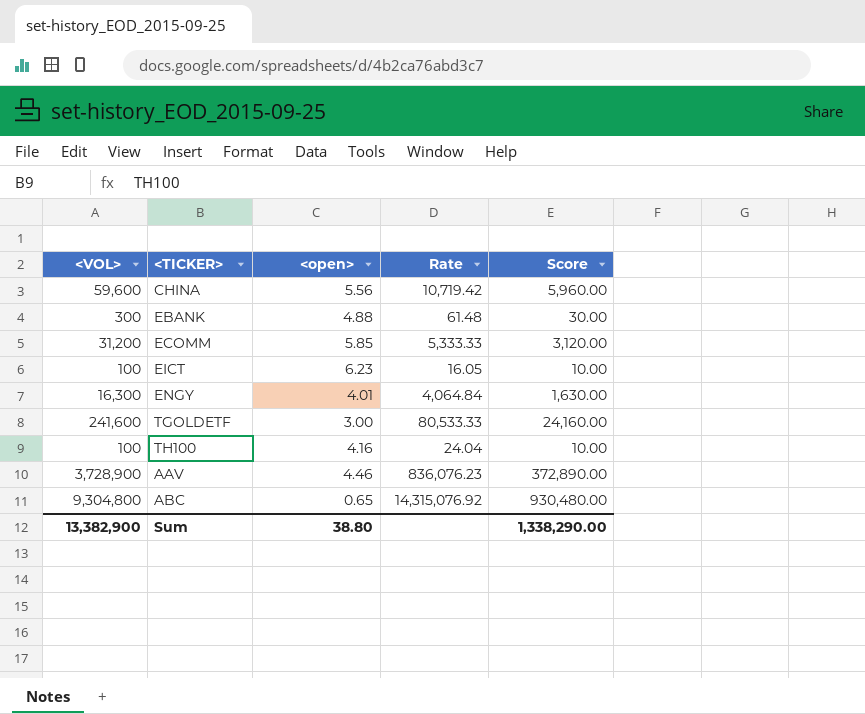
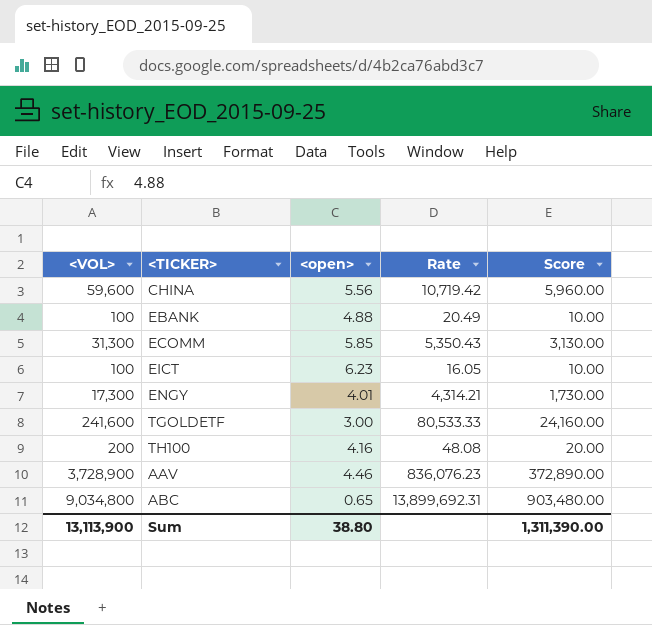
EBANK | <VOL>: 300 -> 100
EBANK | Rate: 61.48 -> 20.49
EBANK | Score: 30.00 -> 10.00
ECOMM | <VOL>: 31,200 -> 31,300
ECOMM | Rate: 5,333.33 -> 5,350.43
ECOMM | Score: 3,120.00 -> 3,130.00
ENGY | <VOL>: 16,300 -> 17,300
ENGY | Rate: 4,064.84 -> 4,314.21
ENGY | Score: 1,630.00 -> 1,730.00
TH100 | <VOL>: 100 -> 200
TH100 | Rate: 24.04 -> 48.08
TH100 | Score: 10.00 -> 20.00
ABC | <VOL>: 9,304,800 -> 9,034,800
ABC | Rate: 14,315,076.92 -> 13,899,692.31
ABC | Score: 930,480.00 -> 903,480.00
Sum | <VOL>: 13,382,900 -> 13,113,900
Sum | Score: 1,338,290.00 -> 1,311,390.00

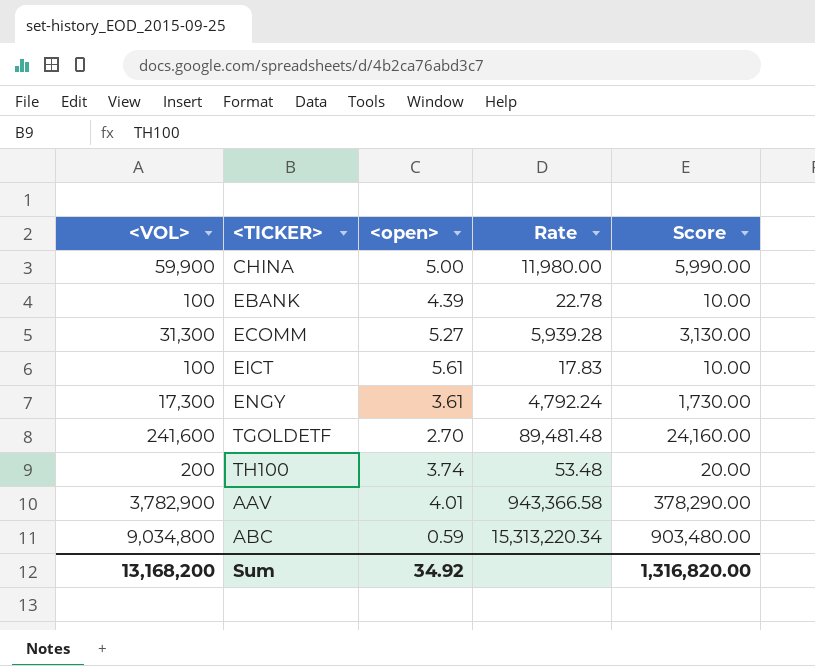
CHINA | <VOL>: 59,600 -> 59,900
CHINA | <open>: 5.56 -> 5.00
CHINA | Rate: 10,719.42 -> 11,980.00
CHINA | Score: 5,960.00 -> 5,990.00
EBANK | <open>: 4.88 -> 4.39
EBANK | Rate: 20.49 -> 22.78
ECOMM | <open>: 5.85 -> 5.27
ECOMM | Rate: 5,350.43 -> 5,939.28
EICT | <open>: 6.23 -> 5.61
EICT | Rate: 16.05 -> 17.83
ENGY | <open>: 4.01 -> 3.61
ENGY | Rate: 4,314.21 -> 4,792.24
TGOLDETF | <open>: 3.00 -> 2.70
TGOLDETF | Rate: 80,533.33 -> 89,481.48
TH100 | <open>: 4.16 -> 3.74
TH100 | Rate: 48.08 -> 53.48
AAV | <VOL>: 3,728,900 -> 3,782,900
AAV | <open>: 4.46 -> 4.01
AAV | Rate: 836,076.23 -> 943,366.58
AAV | Score: 372,890.00 -> 378,290.00
ABC | <open>: 0.65 -> 0.59
ABC | Rate: 13,899,692.31 -> 15,313,220.34
Sum | <VOL>: 13,113,900 -> 13,168,200
Sum | <open>: 38.80 -> 34.92
Sum | Score: 1,311,390.00 -> 1,316,820.00

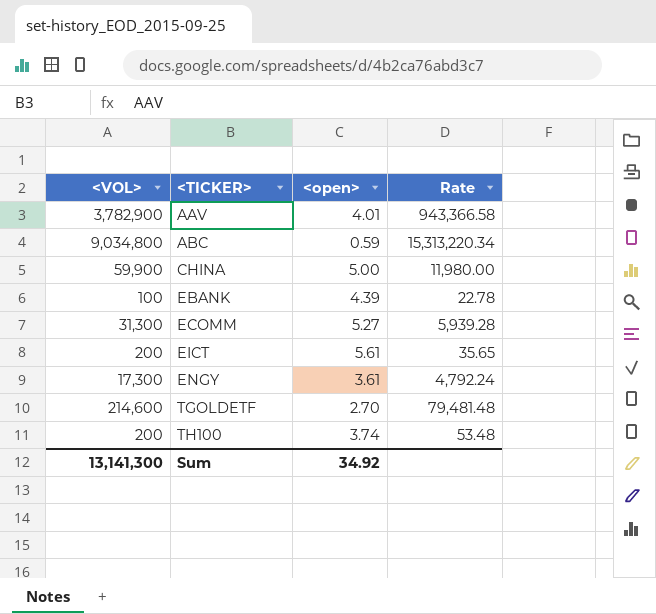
row order: none -> <TICKER> ascending
column Score | formula: [<VOL>] * 0.1 -> none
EICT | <VOL>: 100 -> 200
EICT | Rate: 17.83 -> 35.65
TGOLDETF | <VOL>: 241,600 -> 214,600
TGOLDETF | Rate: 89,481.48 -> 79,481.48
Sum | <VOL>: 13,168,200 -> 13,141,300

